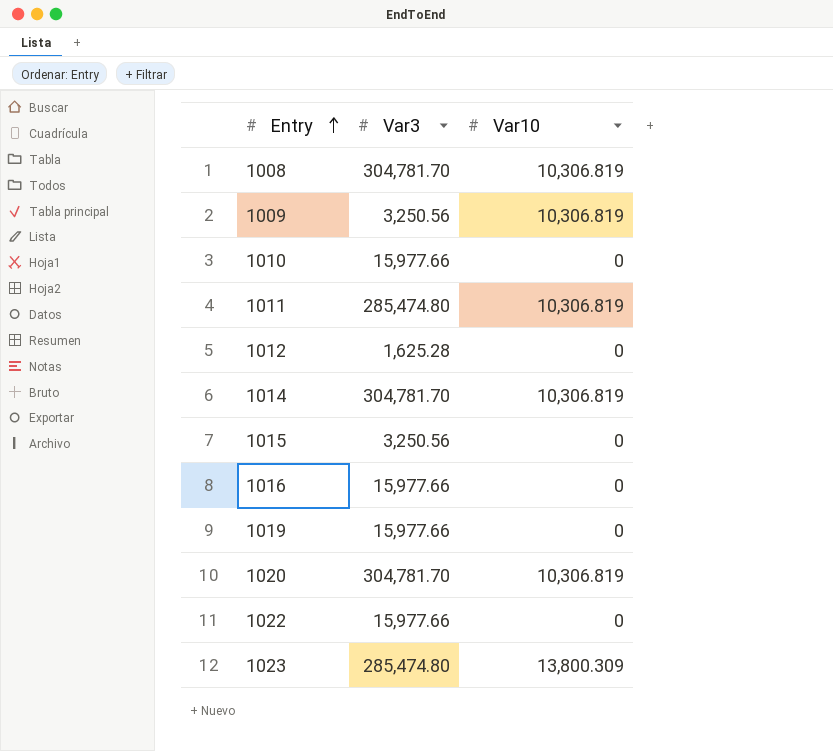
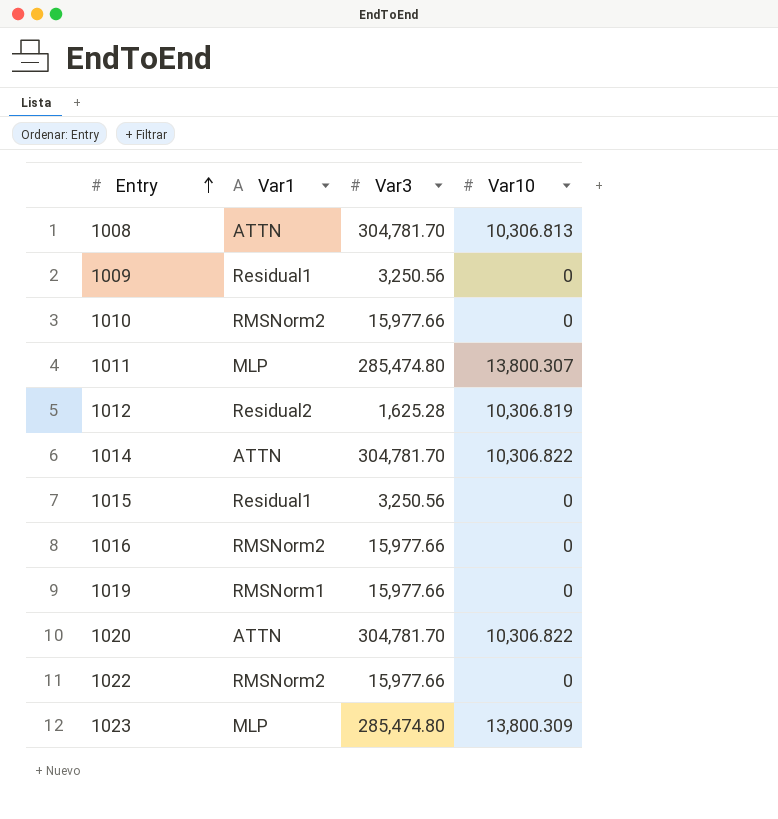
column Var1 | position: none -> 2
1008 | Var10: 10,306.819 -> 10,306.813
1009 | Var10: 10,306.819 -> 0
1011 | Var10: 10,306.819 -> 13,800.307
1012 | Var10: 0 -> 10,306.819
1014 | Var10: 10,306.819 -> 10,306.822
1020 | Var10: 10,306.819 -> 10,306.822

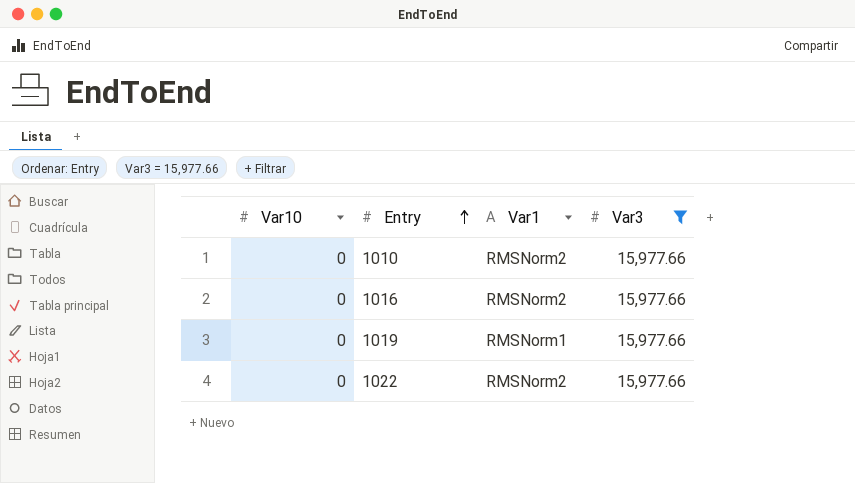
filter: none -> Var3 = 15,977.66
column Var10 | position: 4 -> 1

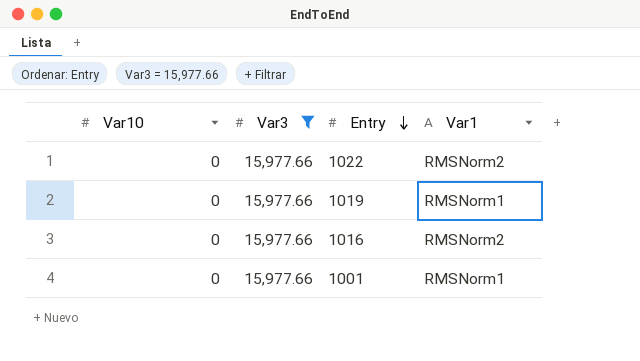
row order: Entry ascending -> Entry descending
column Var3 | position: 4 -> 2
row 1010: 0 | RMSNorm2 | 15,977.66 -> none
row 1001: none -> 0 | 15,977.66 | RMSNorm1

